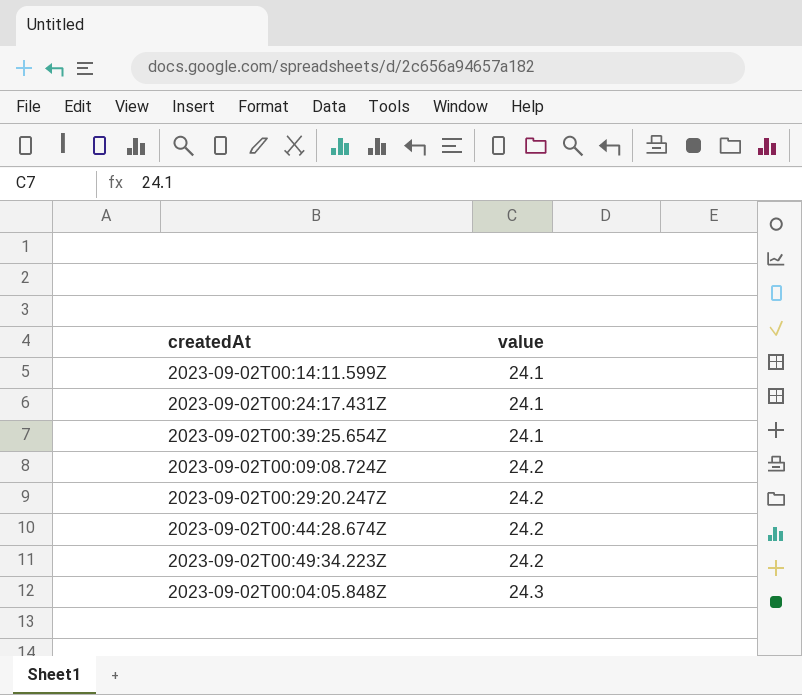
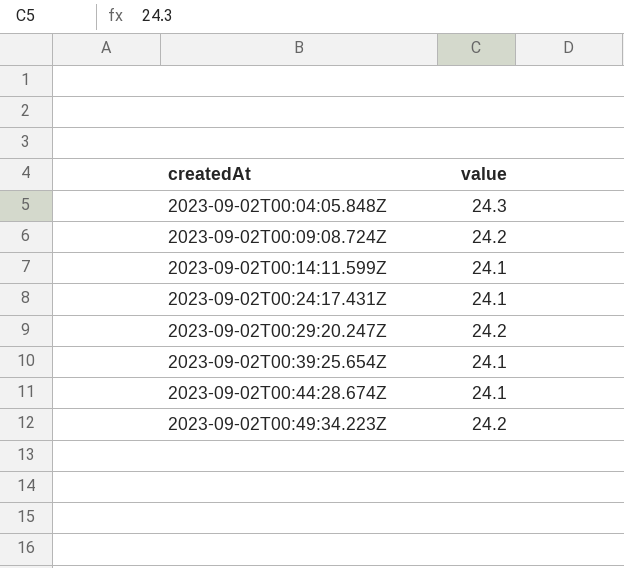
row order: value ascending -> createdAt ascending
2023-09-02T00:44:28.674Z | value: 24.2 -> 24.1

